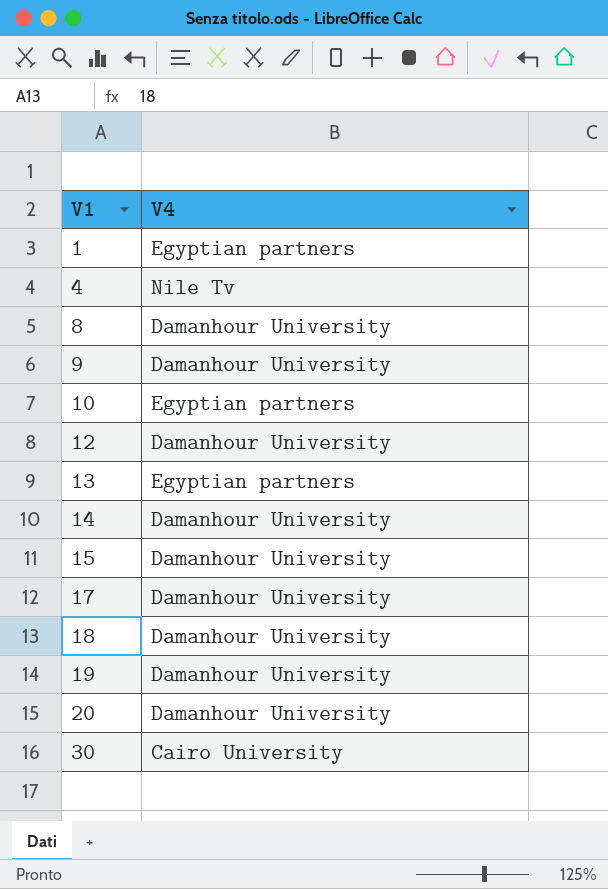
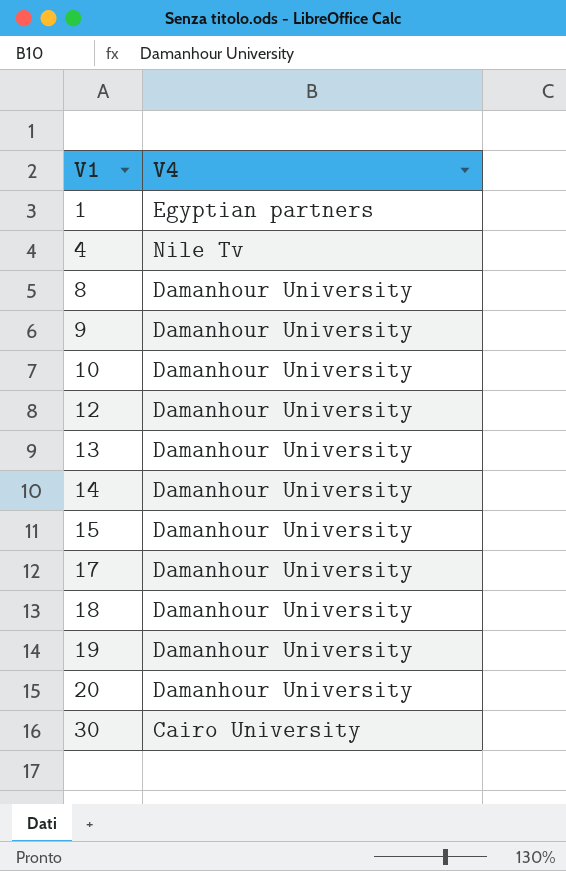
10 | V4: Egyptian partners -> Damanhour University
13 | V4: Egyptian partners -> Damanhour University

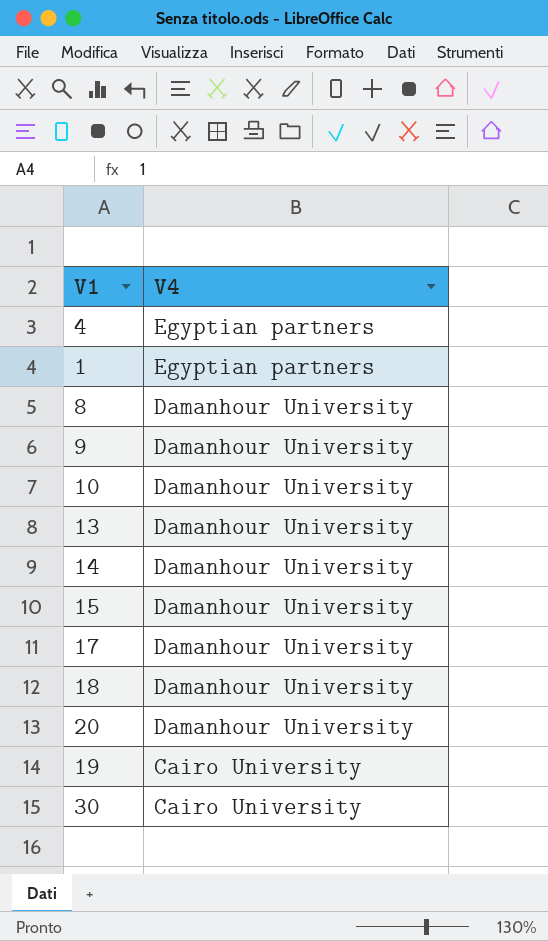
row order: V1 ascending -> V4 descending
row 12: Damanhour University -> none
4 | V4: Nile Tv -> Egyptian partners
19 | V4: Damanhour University -> Cairo University

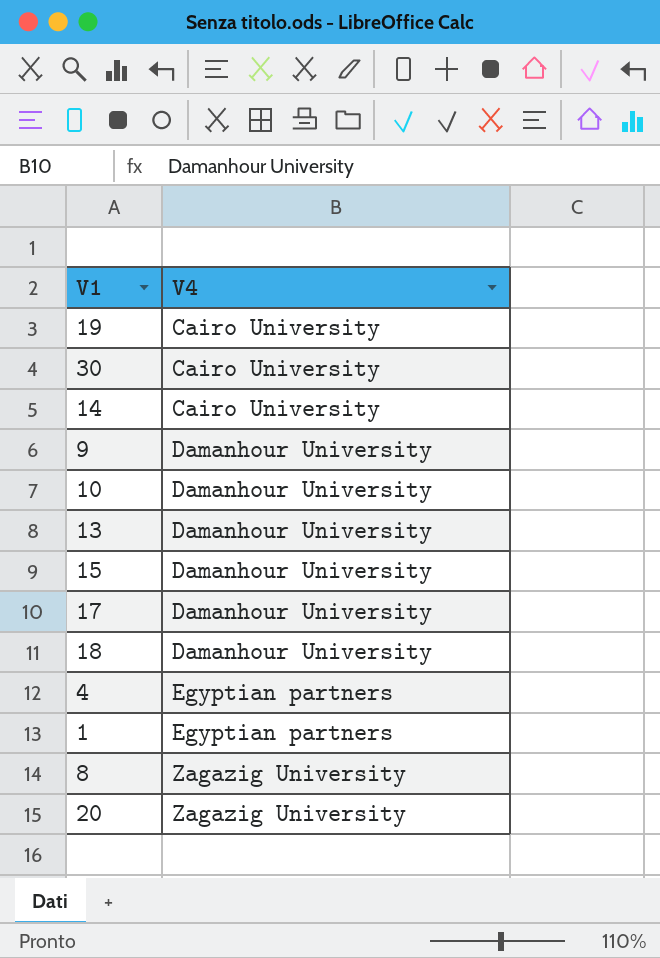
row order: V4 descending -> V4 ascending
14 | V4: Damanhour University -> Cairo University
8 | V4: Damanhour University -> Zagazig University
20 | V4: Damanhour University -> Zagazig University

